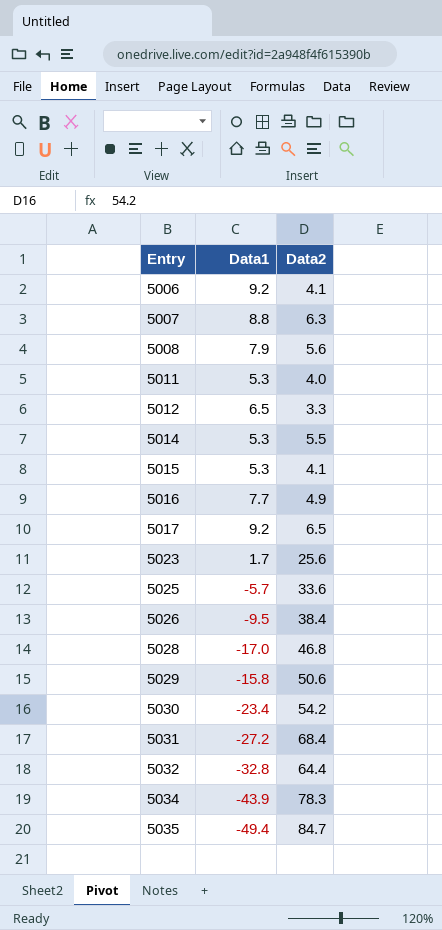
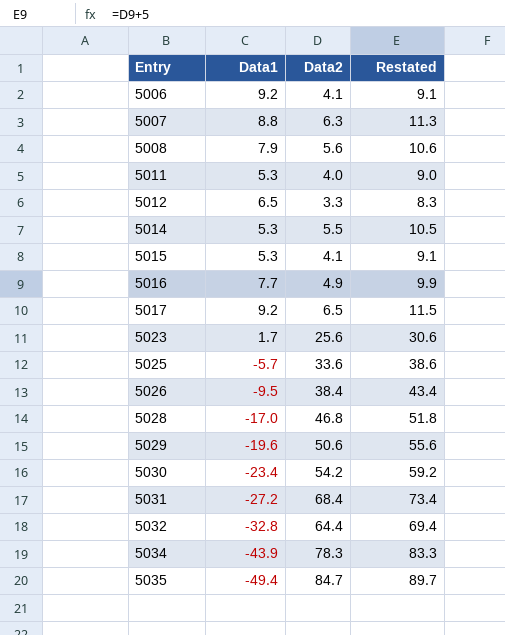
column Restated | formula: none -> [Data2] + 5
5029 | Data1: -15.8 -> -19.6

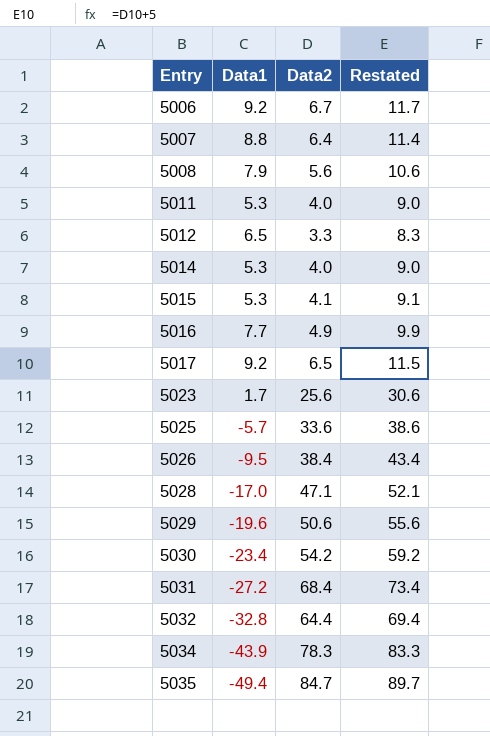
5006 | Data2: 4.1 -> 6.7
5006 | Restated: 9.1 -> 11.7
5007 | Data2: 6.3 -> 6.4
5007 | Restated: 11.3 -> 11.4
5014 | Data2: 5.5 -> 4.0
5014 | Restated: 10.5 -> 9.0
5028 | Data2: 46.8 -> 47.1
5028 | Restated: 51.8 -> 52.1

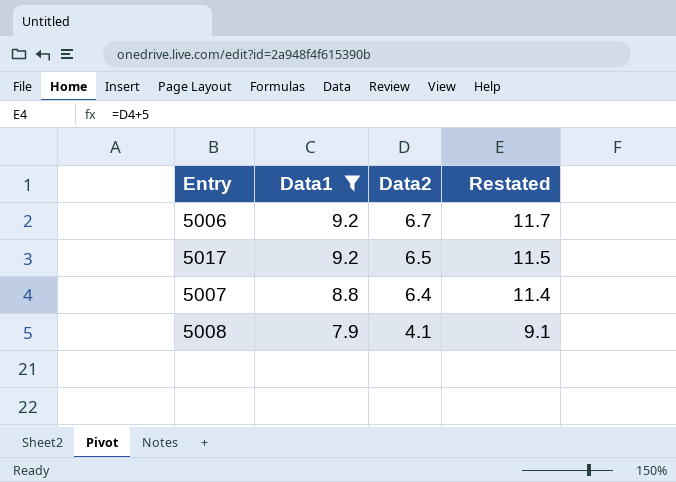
filter: none -> Data1 >= 7.9
row order: Entry ascending -> Data1 descending
5008 | Data2: 5.6 -> 4.1
5008 | Restated: 10.6 -> 9.1

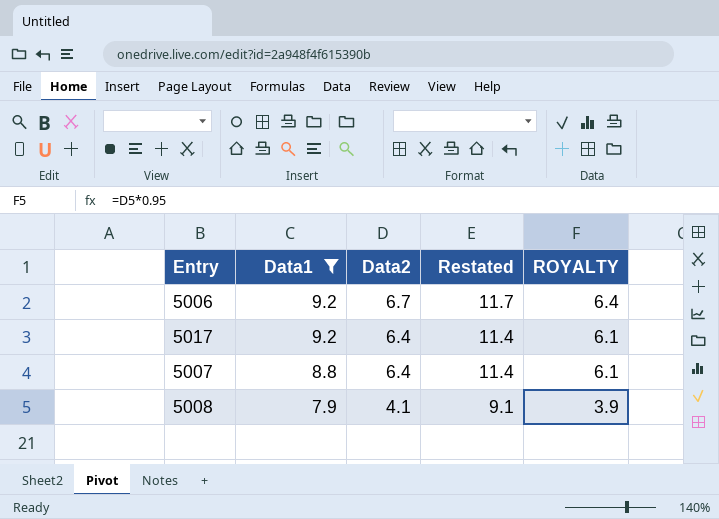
column ROYALTY | formula: none -> [Data2] * 0.95
5017 | Data2: 6.5 -> 6.4
5017 | Restated: 11.5 -> 11.4

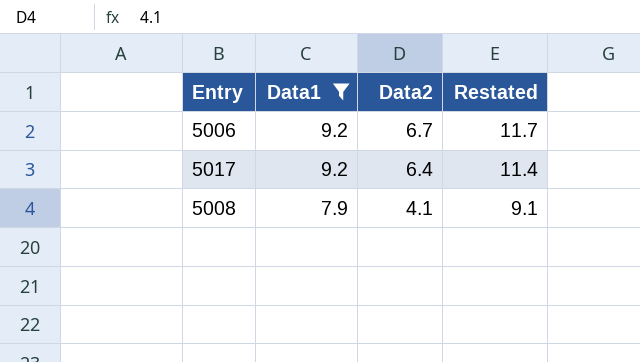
column ROYALTY | formula: [Data2] * 0.95 -> none
row 5007: 8.8 | 6.4 | 11.4 | 6.1 -> none

